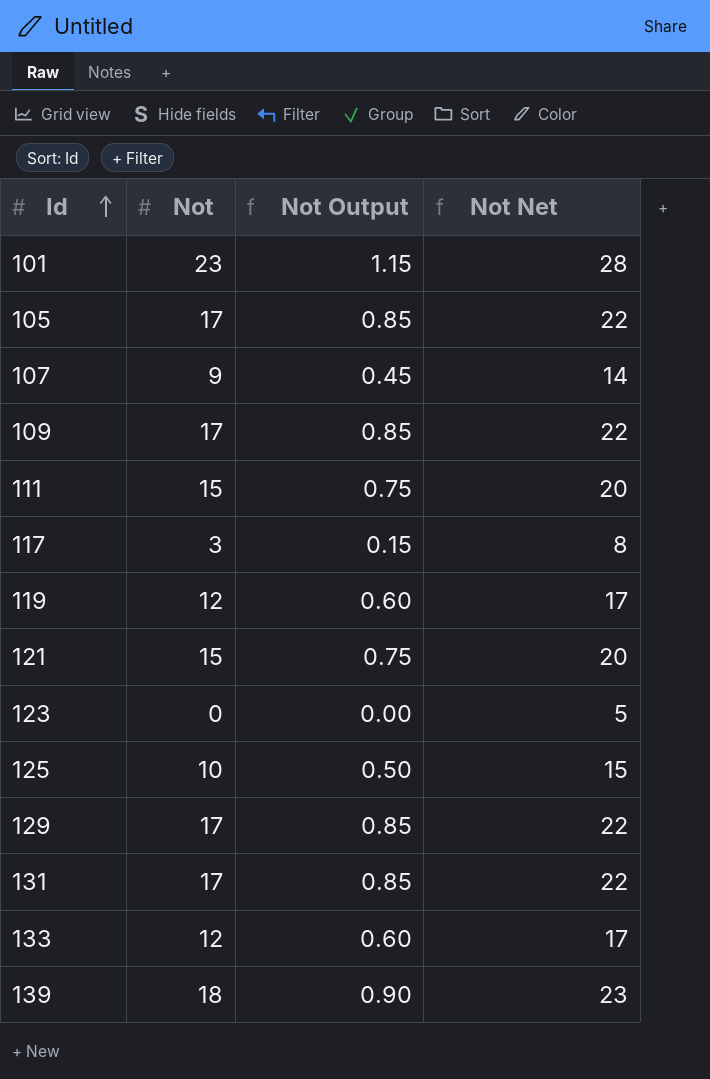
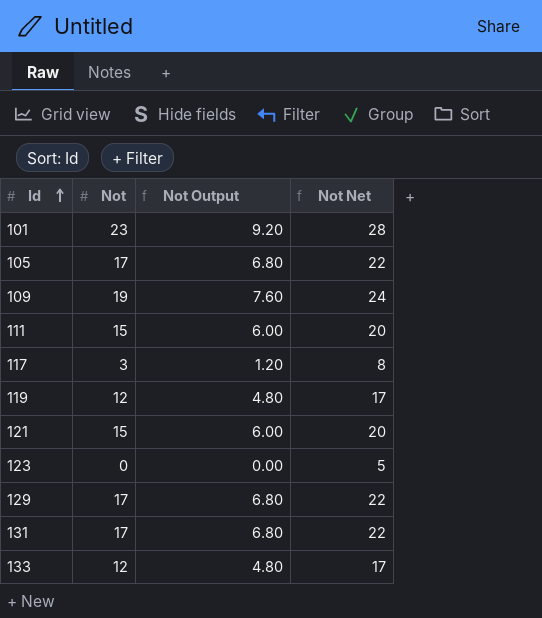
column Not Output | formula: [Not] * 0.05 -> [Not] * 0.4
row 107: 9 | 0.45 | 14 -> none
row 125: 10 | 0.50 | 15 -> none
row 139: 18 | 0.90 | 23 -> none
109 | Not: 17 -> 19
109 | Not Net: 22 -> 24

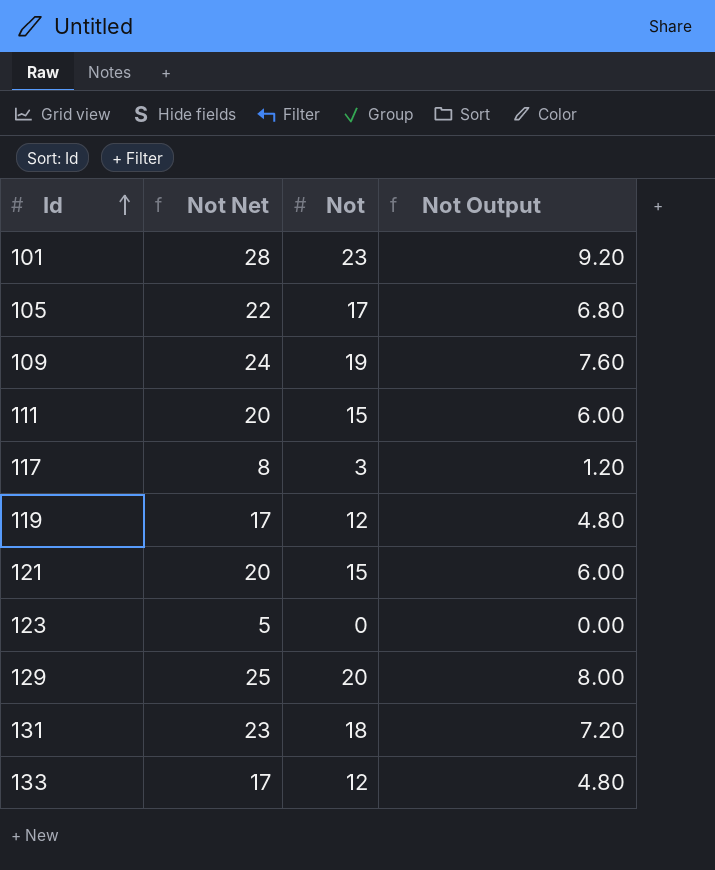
column Not Net | position: 4 -> 2
129 | Not Net: 22 -> 25
129 | Not: 17 -> 20
129 | Not Output: 6.80 -> 8.00
131 | Not Net: 22 -> 23
131 | Not: 17 -> 18
131 | Not Output: 6.80 -> 7.20

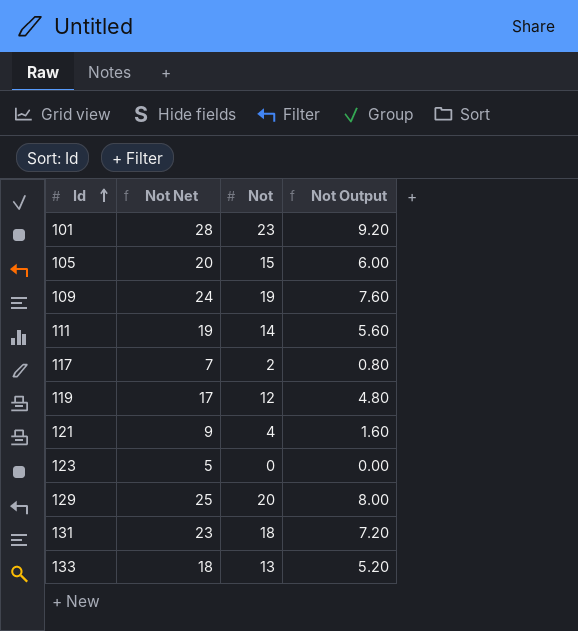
105 | Not Net: 22 -> 20
105 | Not: 17 -> 15
105 | Not Output: 6.80 -> 6.00
111 | Not Net: 20 -> 19
111 | Not: 15 -> 14
111 | Not Output: 6.00 -> 5.60
117 | Not Net: 8 -> 7
117 | Not: 3 -> 2
117 | Not Output: 1.20 -> 0.80
121 | Not Net: 20 -> 9
121 | Not: 15 -> 4
121 | Not Output: 6.00 -> 1.60
133 | Not Net: 17 -> 18
133 | Not: 12 -> 13
133 | Not Output: 4.80 -> 5.20

